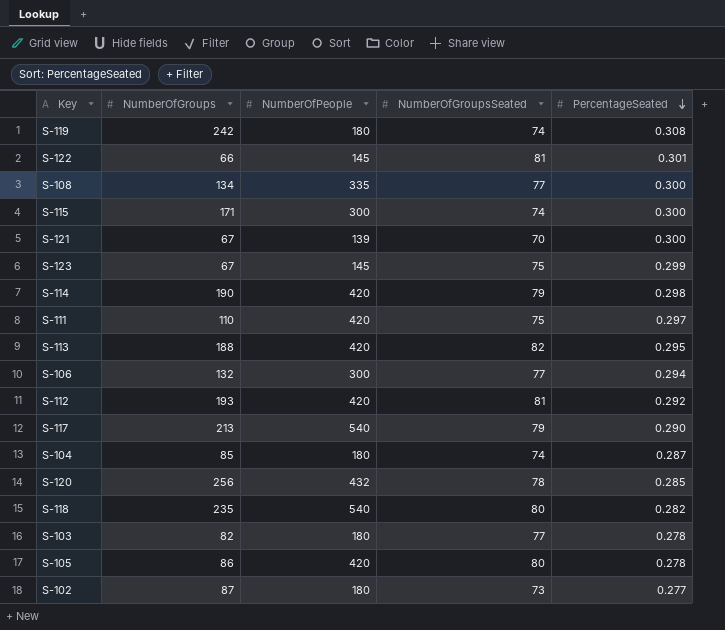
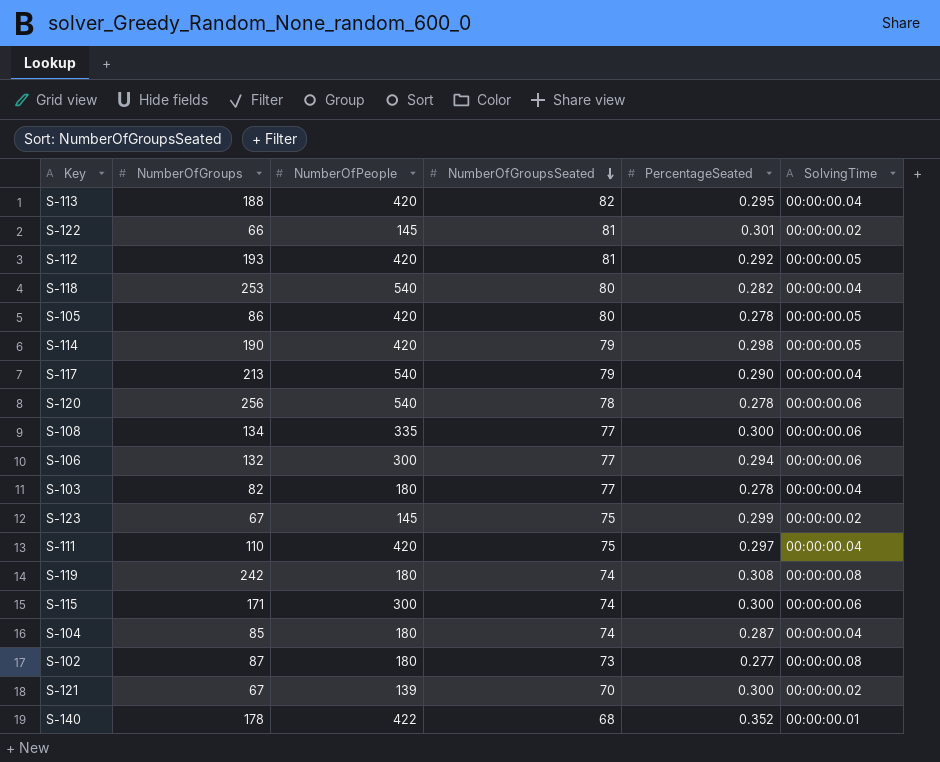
row order: PercentageSeated descending -> NumberOfGroupsSeated descending
column SolvingTime | position: none -> 6
S-118 | NumberOfGroups: 235 -> 253
S-120 | NumberOfPeople: 432 -> 540
S-120 | PercentageSeated: 0.285 -> 0.278
row S-140: none -> 178 | 422 | 68 | 0.352 | 00:00:00.01

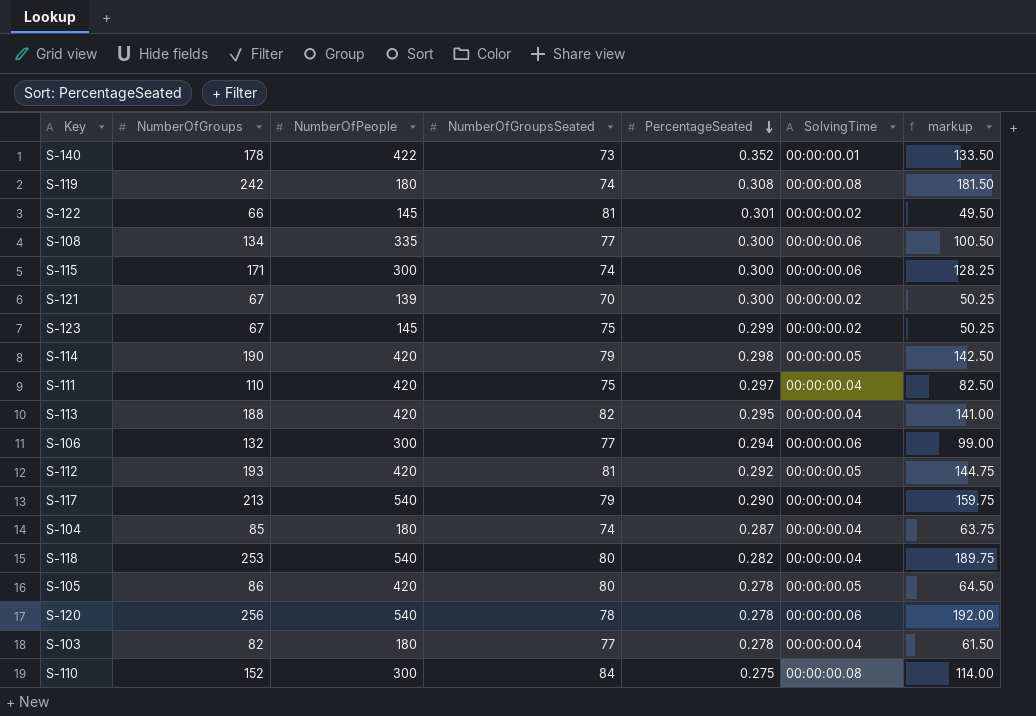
row order: NumberOfGroupsSeated descending -> PercentageSeated descending
column markup | formula: none -> [NumberOfGroups] * 0.75
row S-102: 87 | 180 | 73 | 0.277 | 00:00:00.08 -> none
S-140 | NumberOfGroupsSeated: 68 -> 73
row S-110: none -> 152 | 300 | 84 | 0.275 | 00:00:00.08 | 114.00

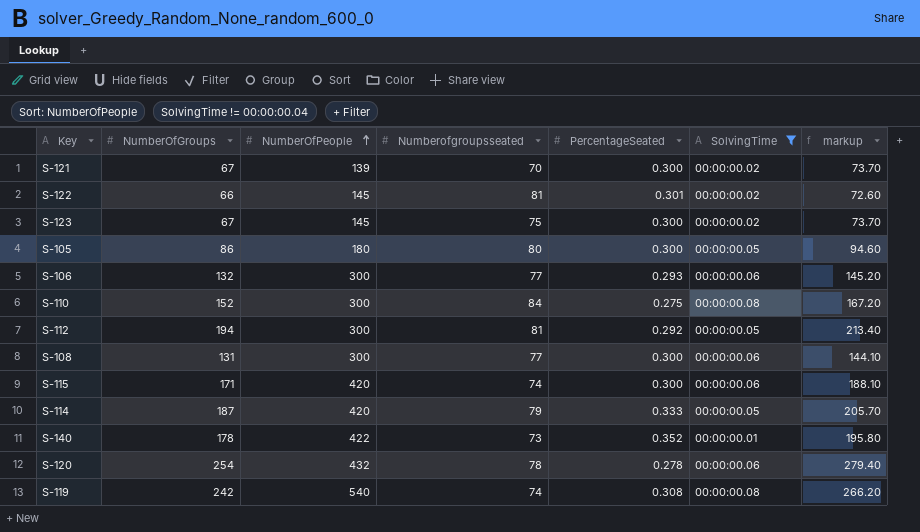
filter: none -> SolvingTime != 00:00:00.04
row order: PercentageSeated descending -> NumberOfPeople ascending
column name: NumberOfGroupsSeated -> Numberofgroupsseated
column markup | formula: [NumberOfGroups] * 0.75 -> [NumberOfGroups] * 1.1
S-123 | PercentageSeated: 0.299 -> 0.300
S-105 | NumberOfPeople: 420 -> 180
S-105 | PercentageSeated: 0.278 -> 0.300
S-106 | PercentageSeated: 0.294 -> 0.293
S-112 | NumberOfGroups: 193 -> 194
S-112 | NumberOfPeople: 420 -> 300
S-108 | NumberOfGroups: 134 -> 131
S-108 | NumberOfPeople: 335 -> 300
S-115 | NumberOfPeople: 300 -> 420
S-114 | NumberOfGroups: 190 -> 187
S-114 | PercentageSeated: 0.298 -> 0.333
S-120 | NumberOfGroups: 256 -> 254
S-120 | NumberOfPeople: 540 -> 432
S-119 | NumberOfPeople: 180 -> 540

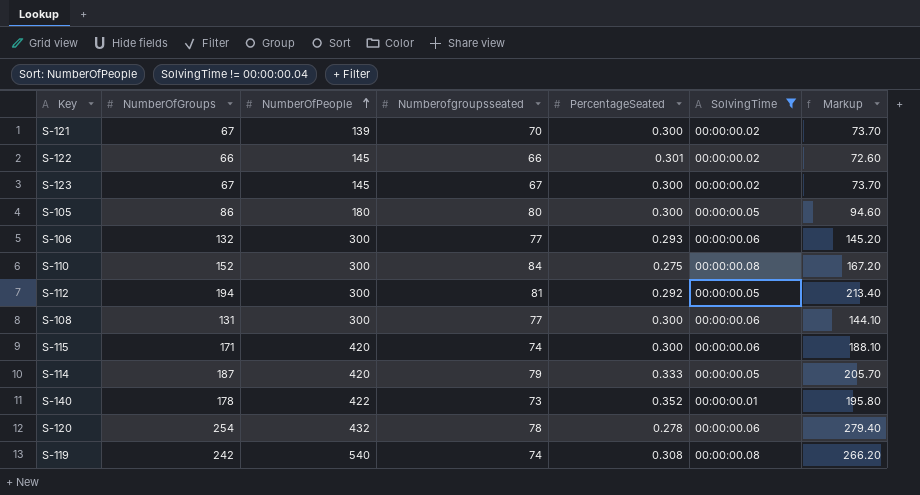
column name: markup -> Markup
S-122 | Numberofgroupsseated: 81 -> 66
S-123 | Numberofgroupsseated: 75 -> 67

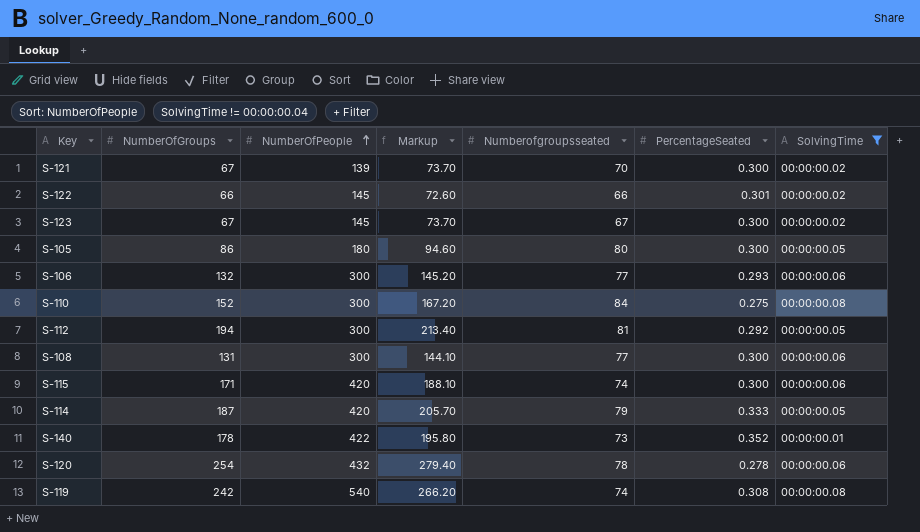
column Markup | position: 7 -> 4

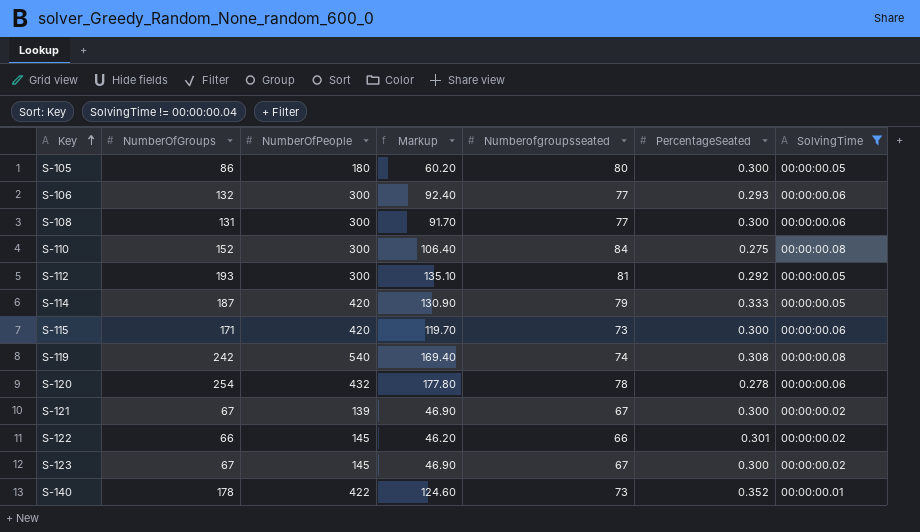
row order: NumberOfPeople ascending -> Key ascending
column Markup | formula: [NumberOfGroups] * 1.1 -> [NumberOfGroups] * 0.7
S-112 | NumberOfGroups: 194 -> 193
S-115 | Numberofgroupsseated: 74 -> 73
S-121 | Numberofgroupsseated: 70 -> 67

